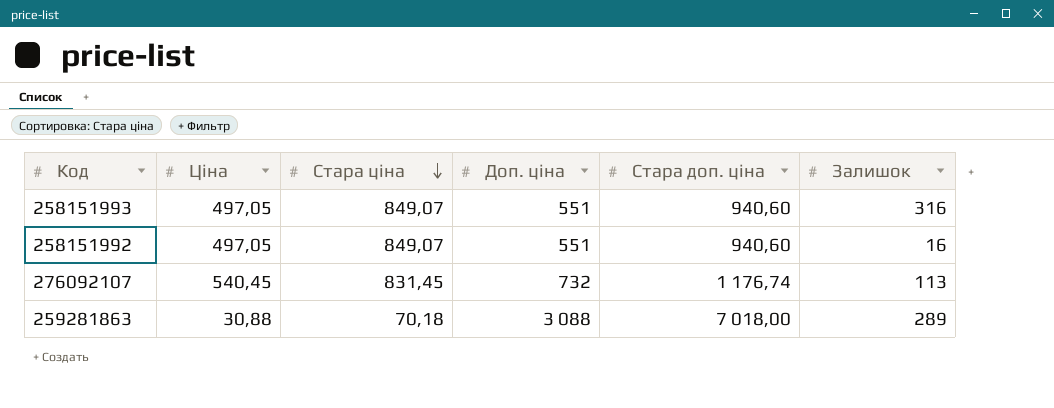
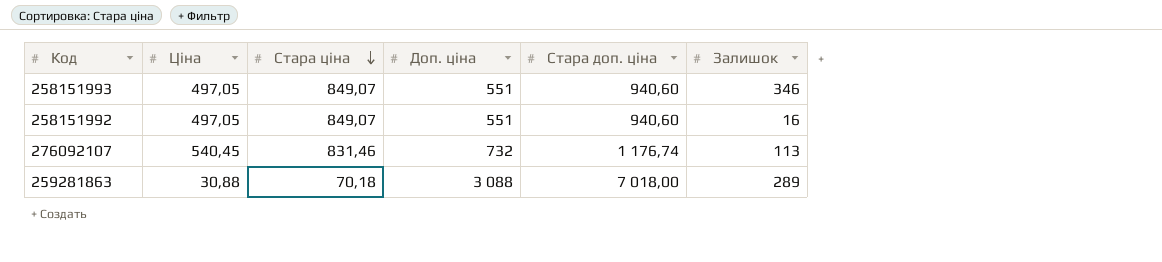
258151993 | Залишок: 316 -> 346
276092107 | Стара ціна: 831,45 -> 831,46

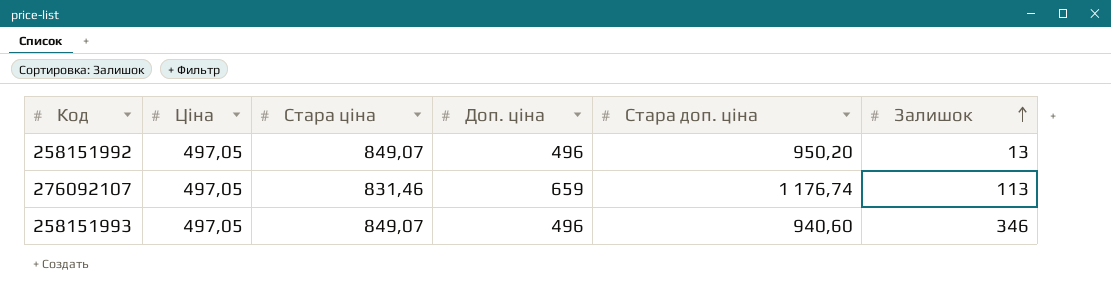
row order: Стара ціна descending -> Залишок ascending
row 259281863: 30,88 | 70,18 | 3 088 | 7 018,00 | 289 -> none
258151992 | Доп. ціна: 551 -> 496
258151992 | Стара доп. ціна: 940,60 -> 950,20
258151992 | Залишок: 16 -> 13
276092107 | Ціна: 540,45 -> 497,05
276092107 | Доп. ціна: 732 -> 659
258151993 | Доп. ціна: 551 -> 496

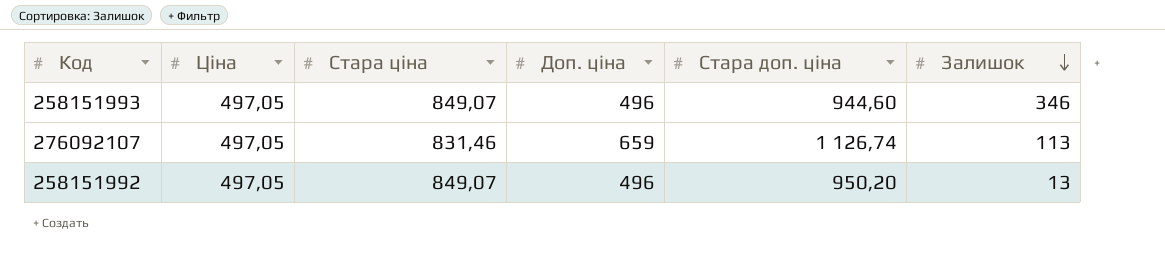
row order: Залишок ascending -> Залишок descending
258151993 | Стара доп. ціна: 940,60 -> 944,60
276092107 | Стара доп. ціна: 1 176,74 -> 1 126,74

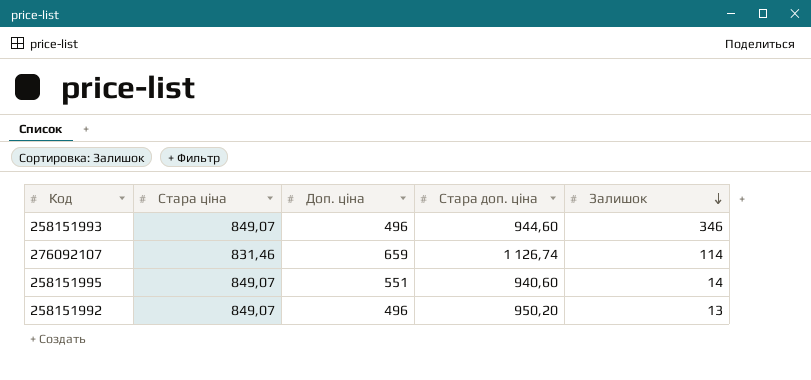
column Ціна | position: 2 -> none
276092107 | Залишок: 113 -> 114
row 258151995: none -> 849,07 | 551 | 940,60 | 14

